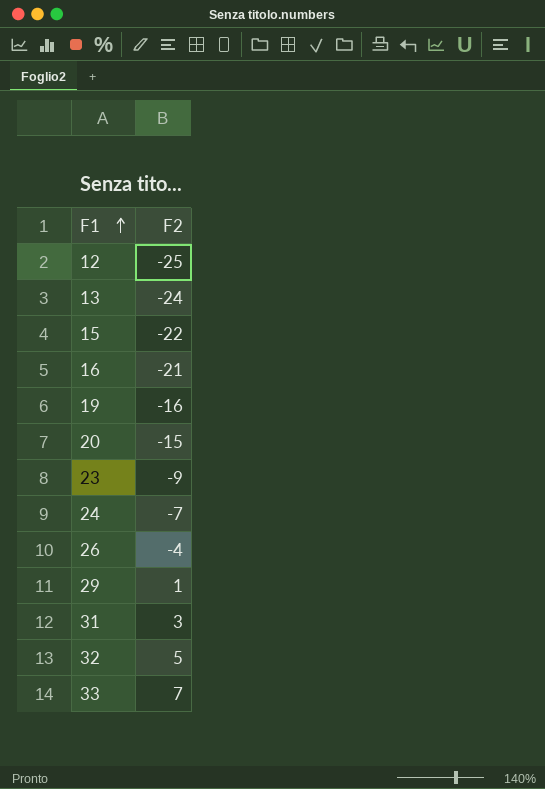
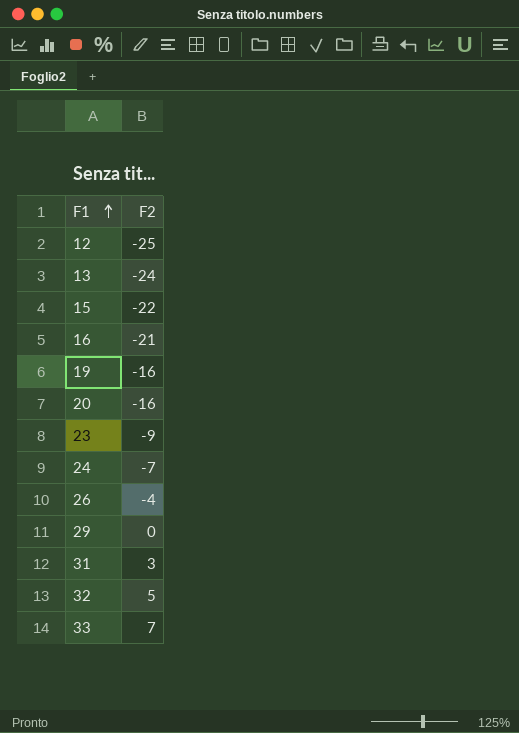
20 | F2: -15 -> -16
29 | F2: 1 -> 0

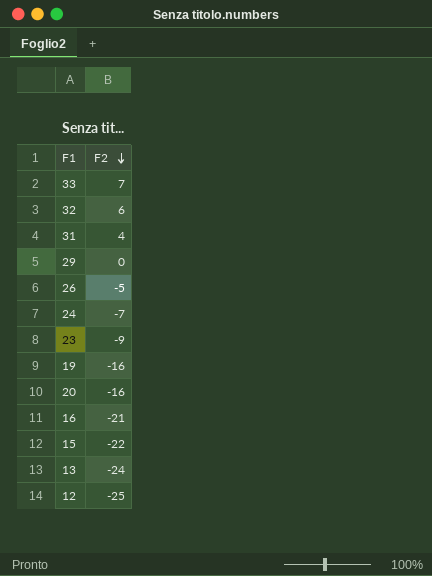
row order: F1 ascending -> F2 descending
32 | F2: 5 -> 6
31 | F2: 3 -> 4
26 | F2: -4 -> -5

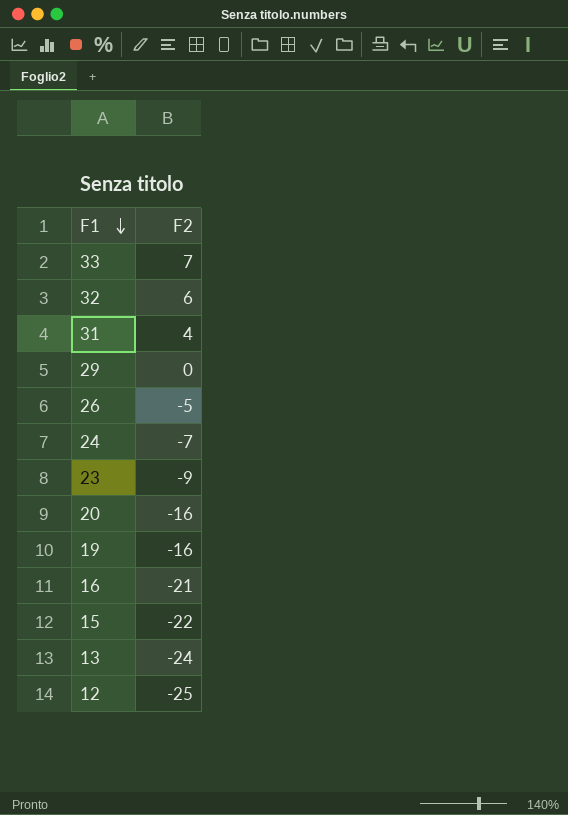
row order: F2 descending -> F1 descending

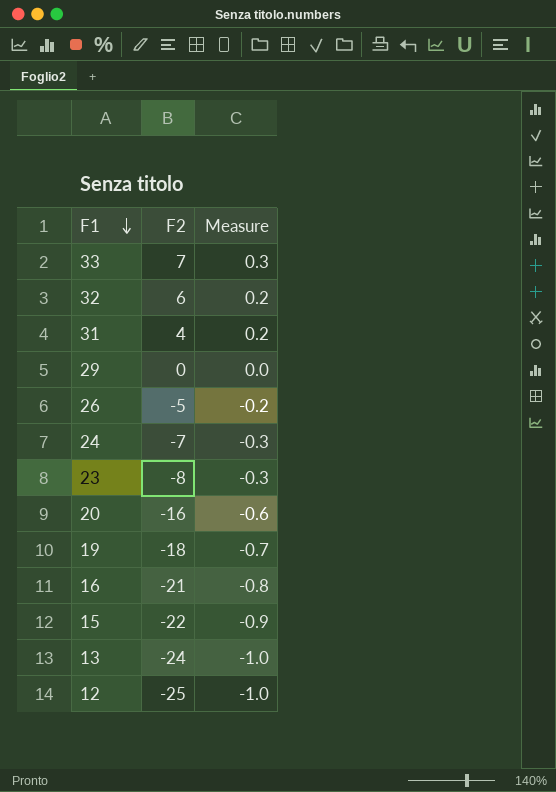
column Measure | formula: none -> [F2] * 0.04
23 | F2: -9 -> -8
19 | F2: -16 -> -18

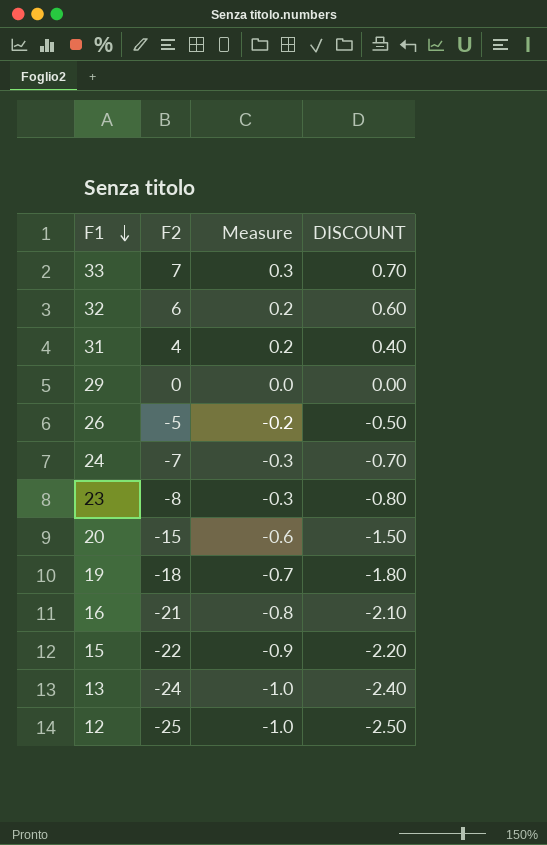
column DISCOUNT | formula: none -> [F2] * 0.1
20 | F2: -16 -> -15

